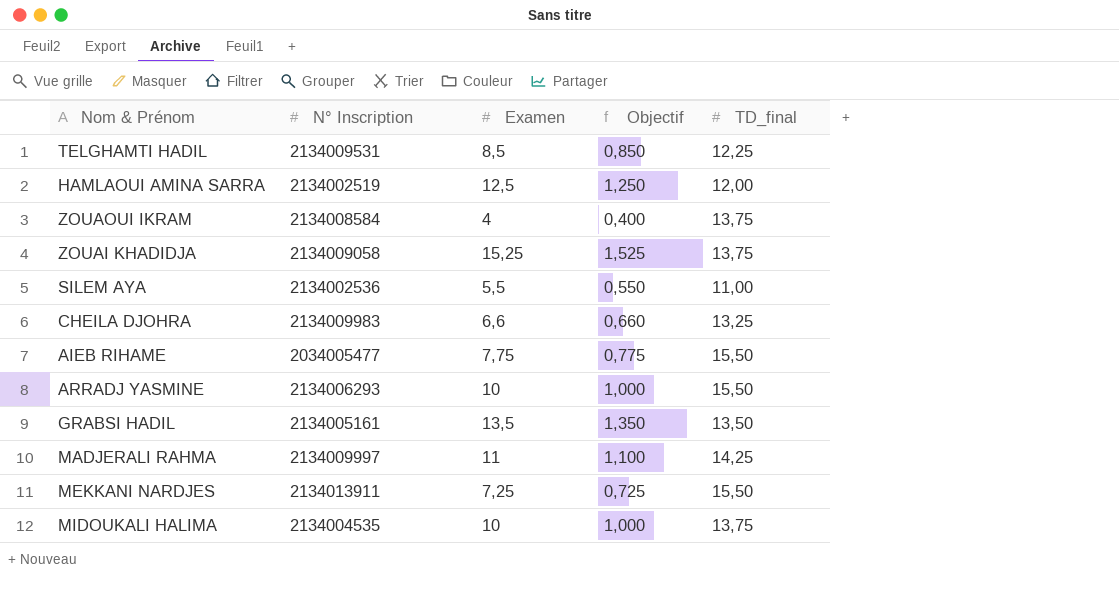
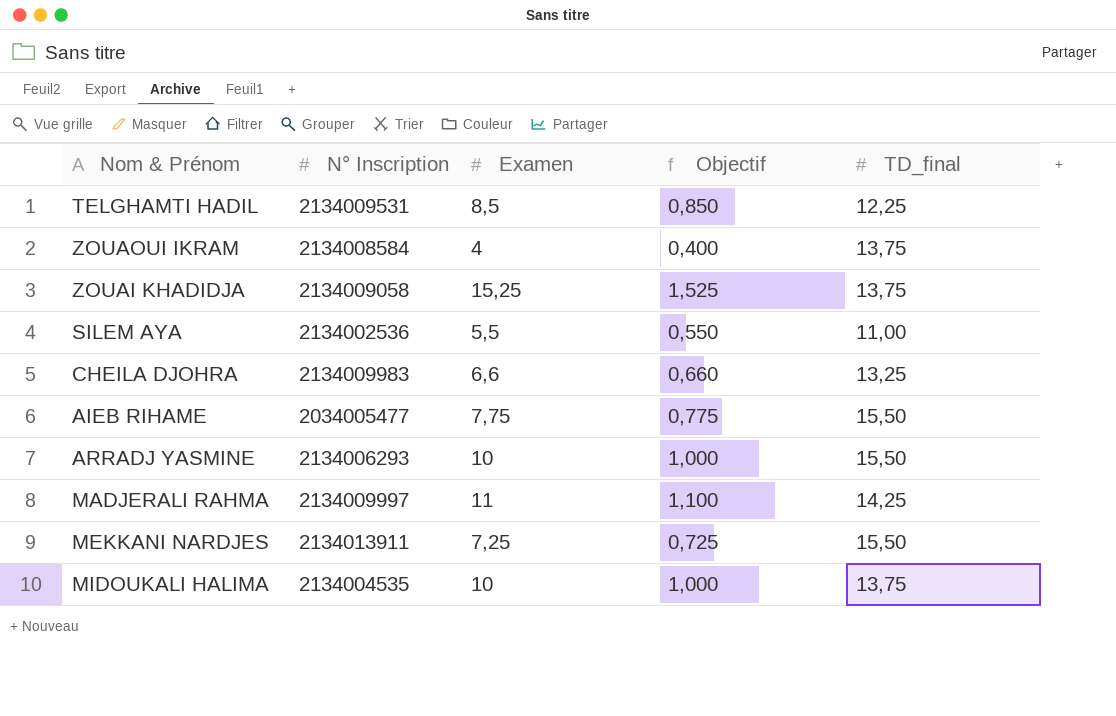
row HAMLAOUI AMINA SARRA: 2134002519 | 12,5 | 1,250 | 12,00 -> none
row GRABSI HADIL: 2134005161 | 13,5 | 1,350 | 13,50 -> none

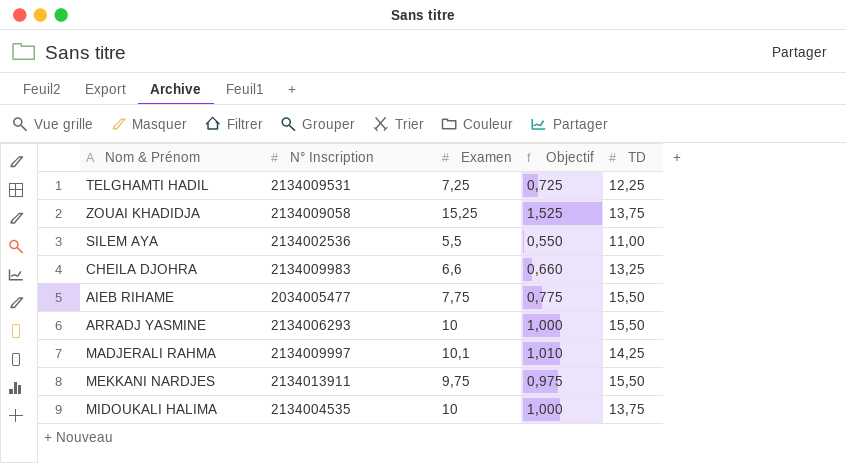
column name: TD_final -> TD
row ZOUAOUI IKRAM: 2134008584 | 4 | 0,400 | 13,75 -> none
TELGHAMTI HADIL | Examen: 8,5 -> 7,25
TELGHAMTI HADIL | Objectif: 0,850 -> 0,725
MADJERALI RAHMA | Examen: 11 -> 10,1
MADJERALI RAHMA | Objectif: 1,100 -> 1,010
MEKKANI NARDJES | Examen: 7,25 -> 9,75
MEKKANI NARDJES | Objectif: 0,725 -> 0,975

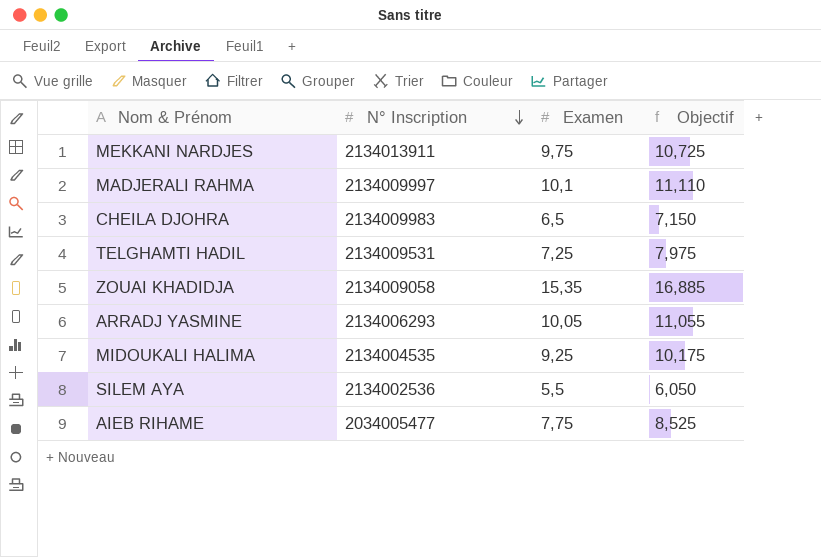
row order: none -> N° Inscription descending
column TD | position: 5 -> none
column Objectif | formula: [Examen] * 0,1 -> [Examen] * 1,1
CHEILA DJOHRA | Examen: 6,6 -> 6,5
ZOUAI KHADIDJA | Examen: 15,25 -> 15,35
ARRADJ YASMINE | Examen: 10 -> 10,05
MIDOUKALI HALIMA | Examen: 10 -> 9,25

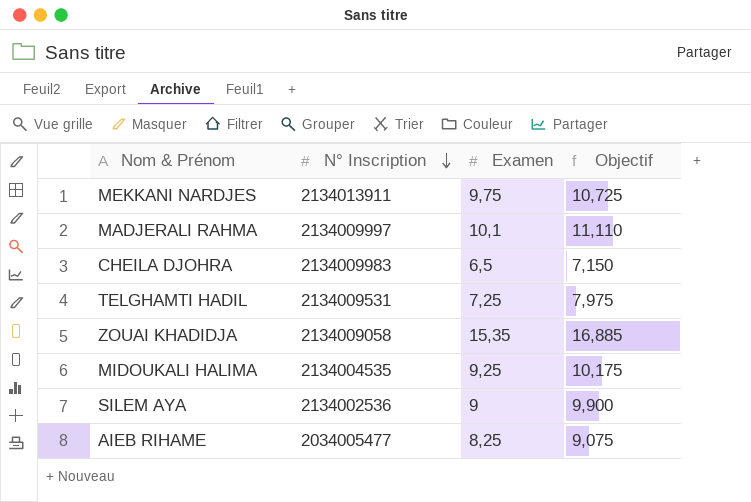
row ARRADJ YASMINE: 2134006293 | 10,05 | 11,055 -> none
SILEM AYA | Examen: 5,5 -> 9
SILEM AYA | Objectif: 6,050 -> 9,900
AIEB RIHAME | Examen: 7,75 -> 8,25
AIEB RIHAME | Objectif: 8,525 -> 9,075

